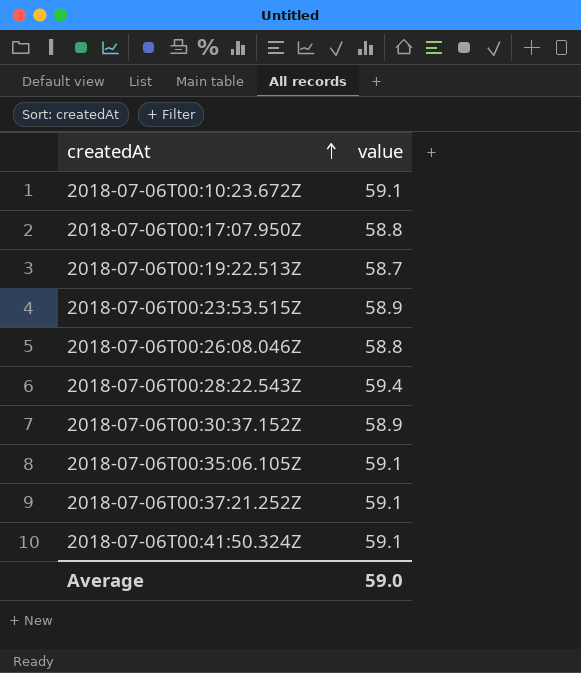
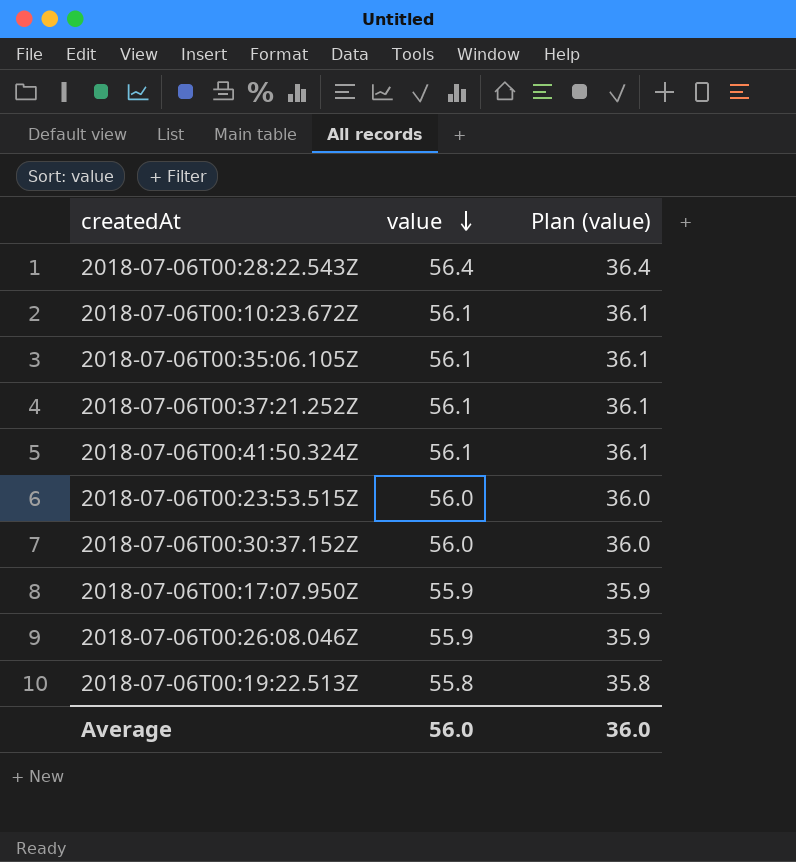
row order: createdAt ascending -> value descending
column Plan (value) | formula: none -> [value] - 20
2018-07-06T00:28:22.543Z | value: 59.4 -> 56.4
2018-07-06T00:10:23.672Z | value: 59.1 -> 56.1
2018-07-06T00:35:06.105Z | value: 59.1 -> 56.1
2018-07-06T00:37:21.252Z | value: 59.1 -> 56.1
2018-07-06T00:41:50.324Z | value: 59.1 -> 56.1
2018-07-06T00:23:53.515Z | value: 58.9 -> 56.0
2018-07-06T00:30:37.152Z | value: 58.9 -> 56.0
2018-07-06T00:17:07.950Z | value: 58.8 -> 55.9
2018-07-06T00:26:08.046Z | value: 58.8 -> 55.9
2018-07-06T00:19:22.513Z | value: 58.7 -> 55.8
Average | value: 59.0 -> 56.0

